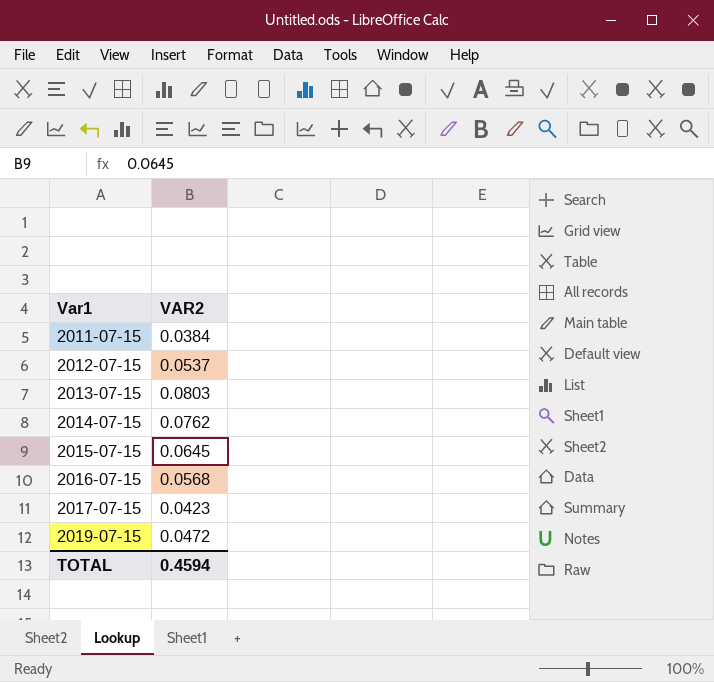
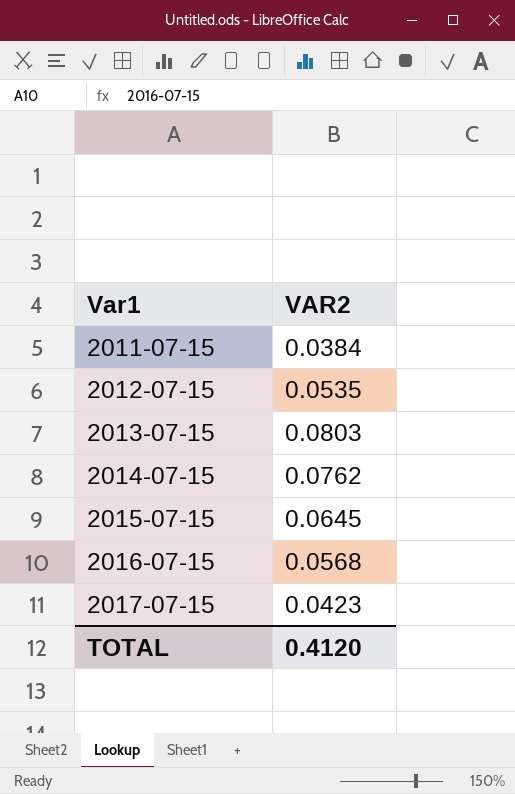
row 2019-07-15: 0.0472 -> none
2012-07-15 | VAR2: 0.0537 -> 0.0535
TOTAL | VAR2: 0.4594 -> 0.4120

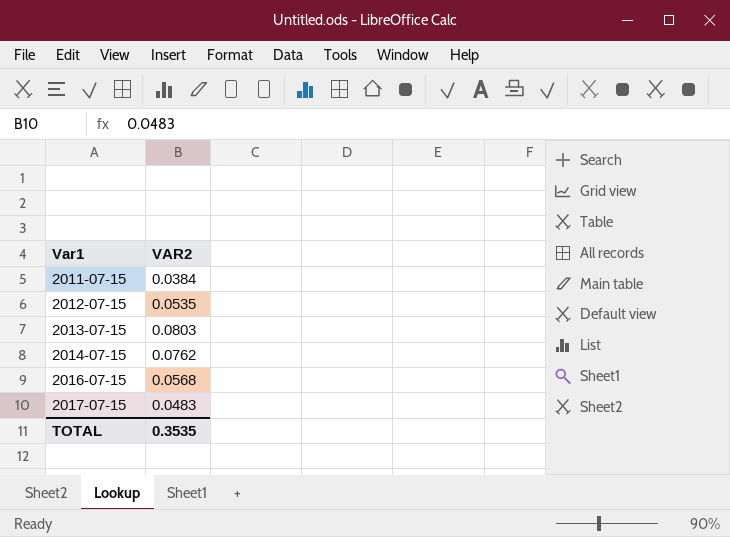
row 2015-07-15: 0.0645 -> none
2017-07-15 | VAR2: 0.0423 -> 0.0483
TOTAL | VAR2: 0.4120 -> 0.3535

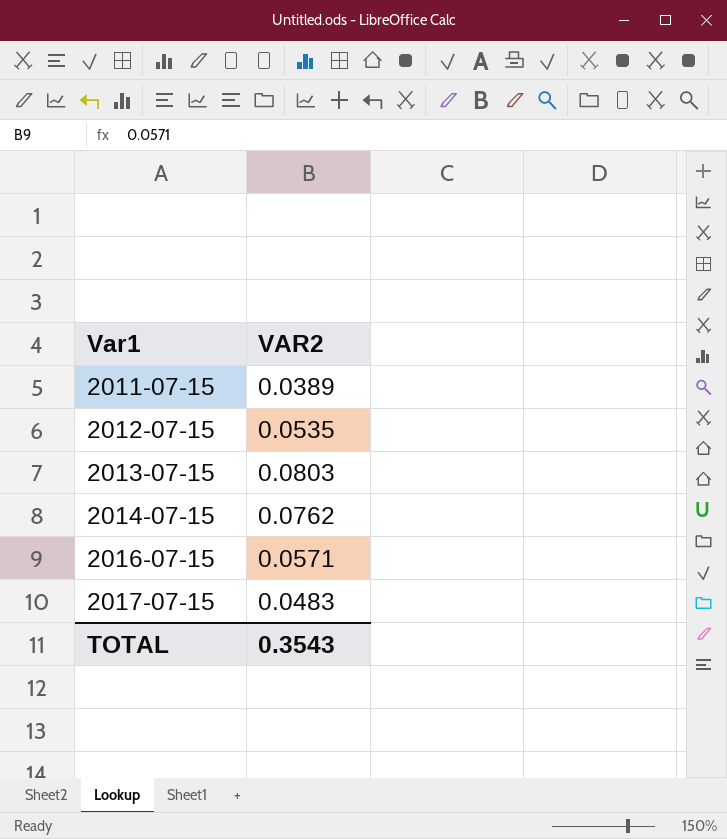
2011-07-15 | VAR2: 0.0384 -> 0.0389
2016-07-15 | VAR2: 0.0568 -> 0.0571
TOTAL | VAR2: 0.3535 -> 0.3543

